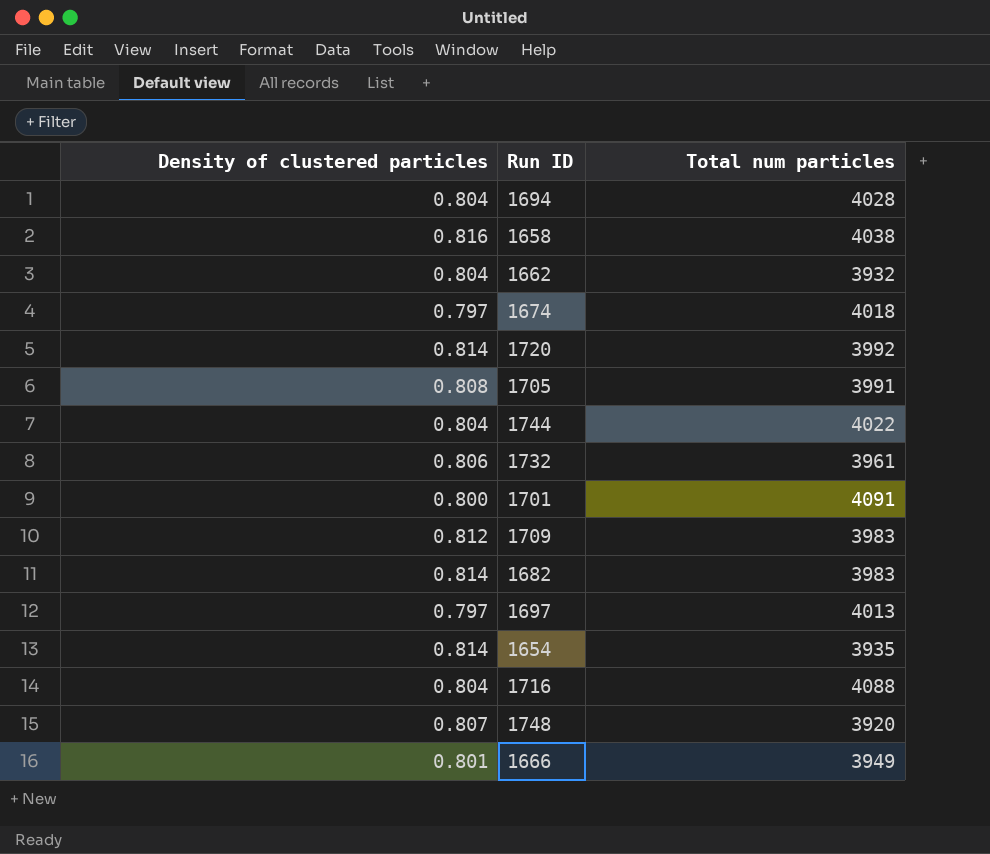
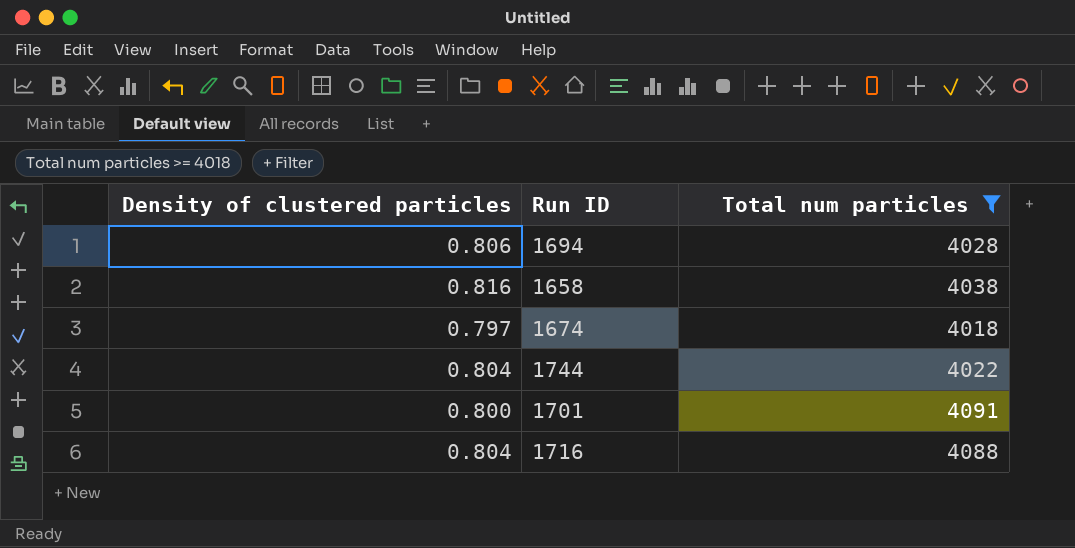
filter: none -> Total num particles >= 4018
1694 | Density of clustered particles: 0.804 -> 0.806

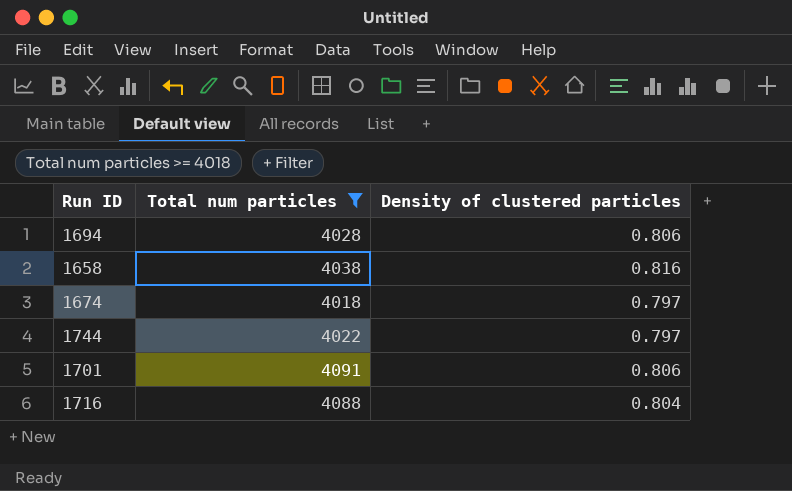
column Density of clustered particles | position: 1 -> 3
1744 | Density of clustered particles: 0.804 -> 0.797
1701 | Density of clustered particles: 0.800 -> 0.806

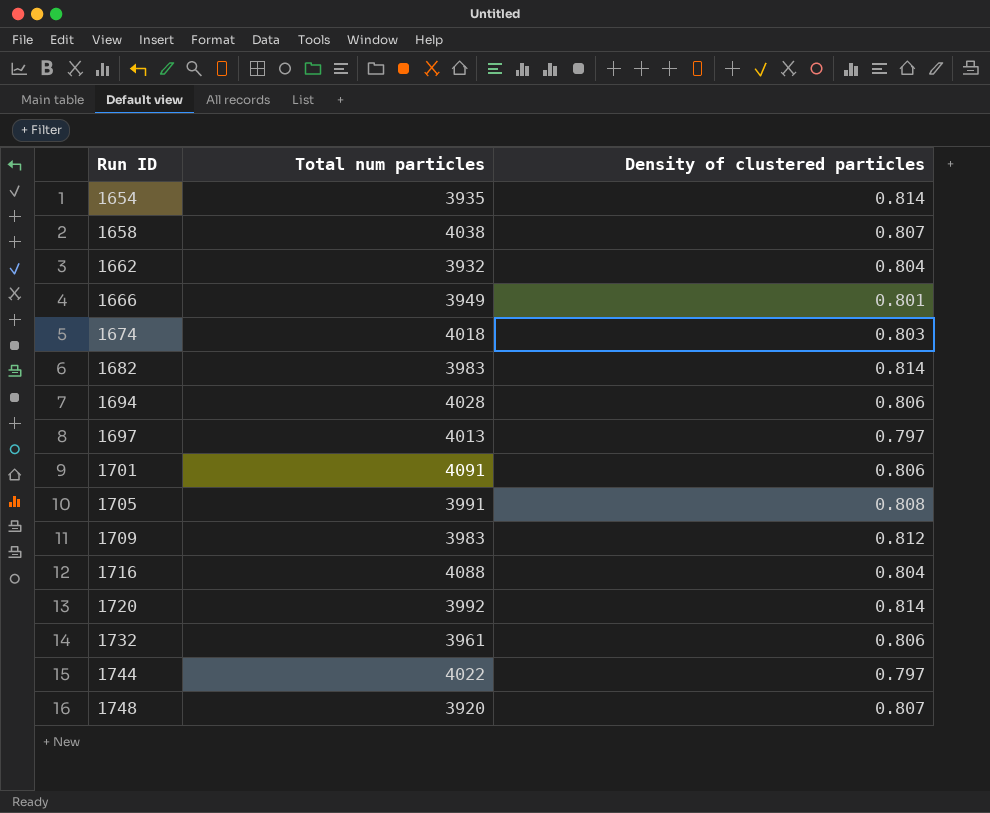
filter: Total num particles >= 4018 -> none
row order: none -> Run ID ascending
1658 | Density of clustered particles: 0.816 -> 0.807
1674 | Density of clustered particles: 0.797 -> 0.803

